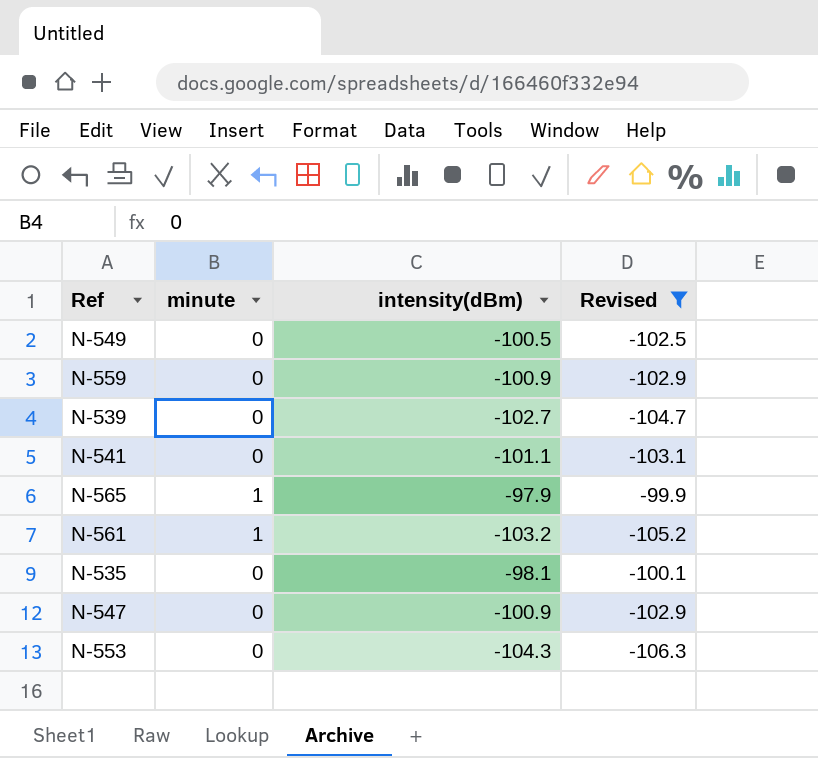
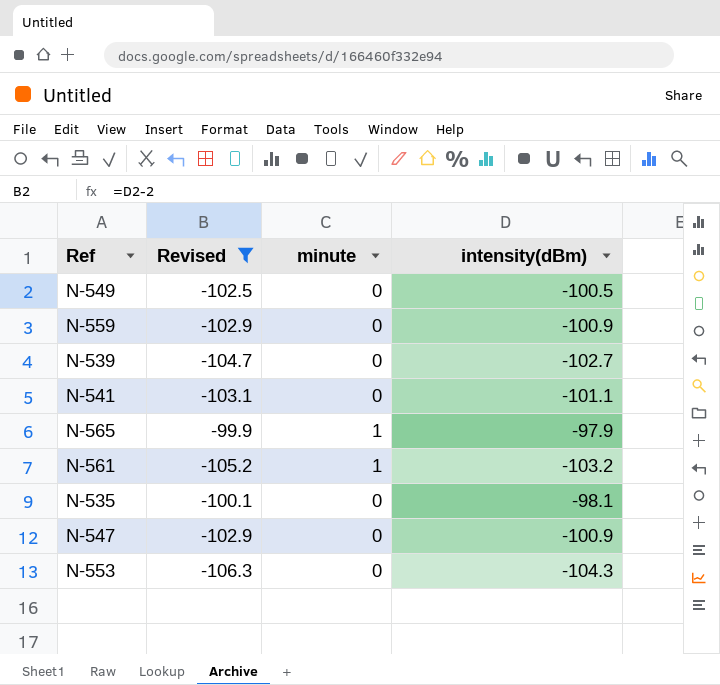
column Revised | position: 4 -> 2

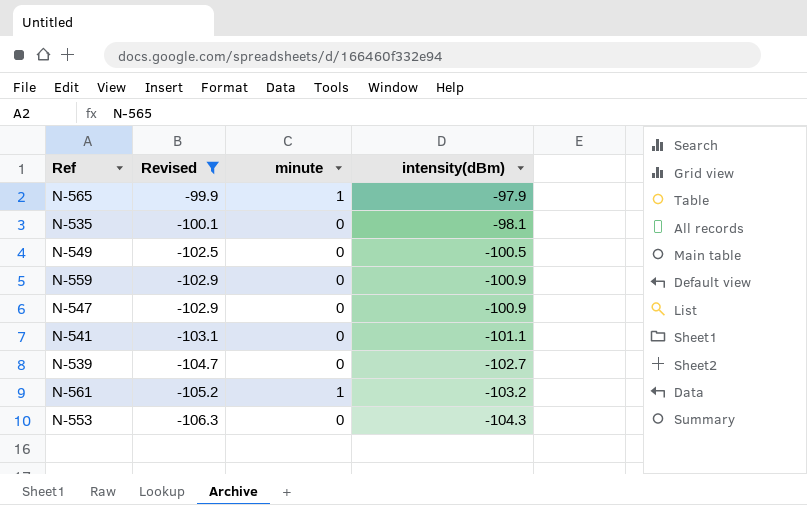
row order: none -> Revised descending

